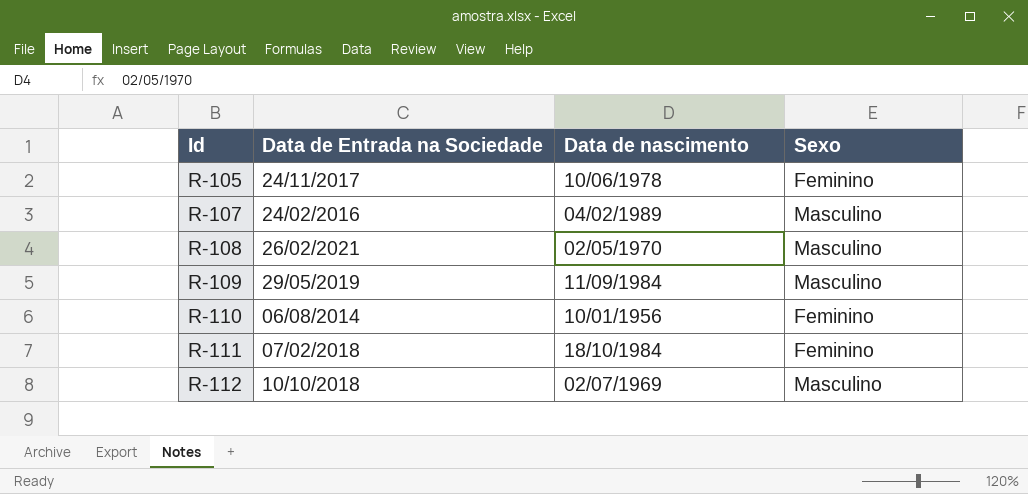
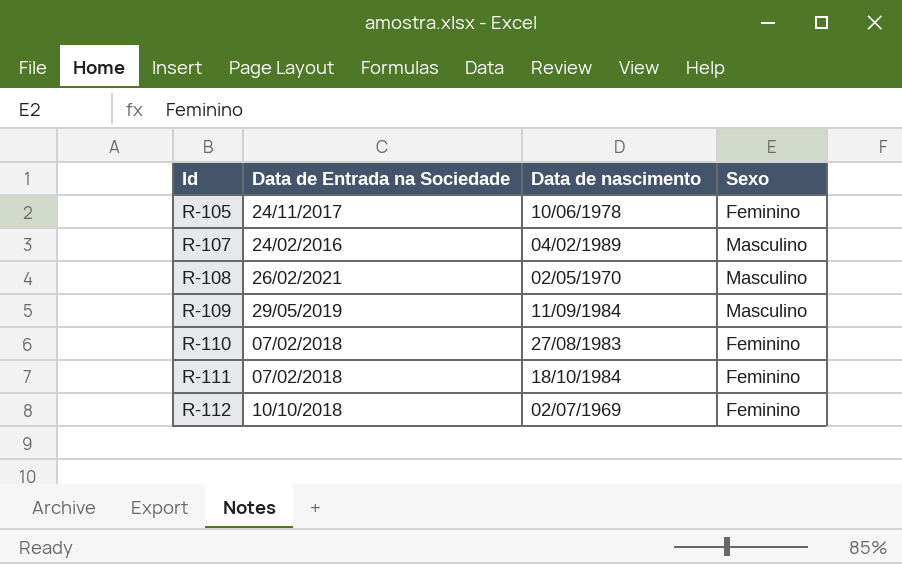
R-110 | Data de Entrada na Sociedade: 06/08/2014 -> 07/02/2018
R-110 | Data de nascimento: 10/01/1956 -> 27/08/1983
R-112 | Sexo: Masculino -> Feminino

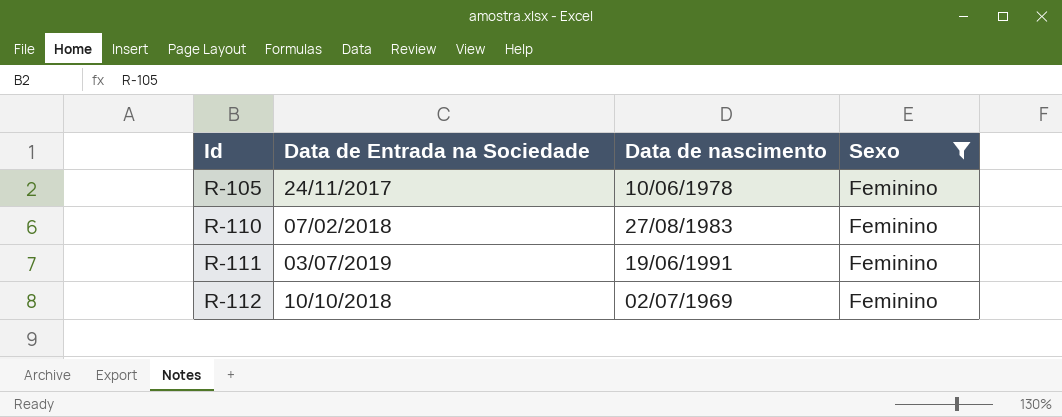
filter: none -> Sexo = Feminino
R-111 | Data de Entrada na Sociedade: 07/02/2018 -> 03/07/2019
R-111 | Data de nascimento: 18/10/1984 -> 19/06/1991

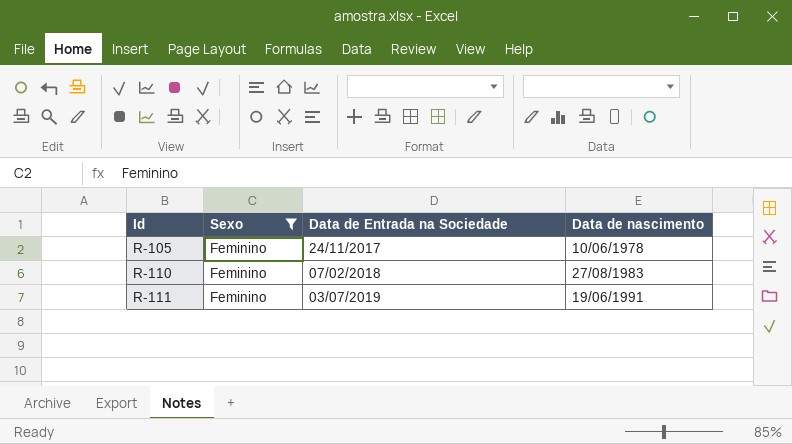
column Sexo | position: 4 -> 2
row R-112: 10/10/2018 | 02/07/1969 | Feminino -> none

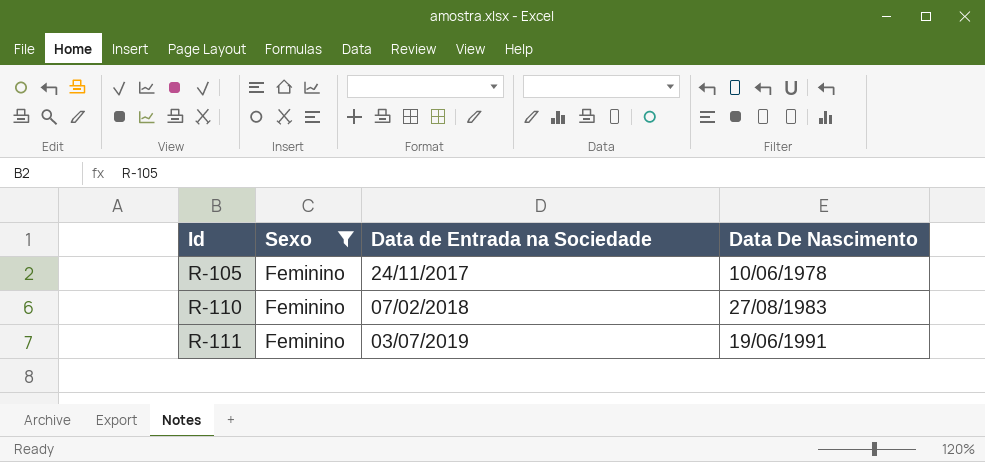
column name: Data de nascimento -> Data De Nascimento

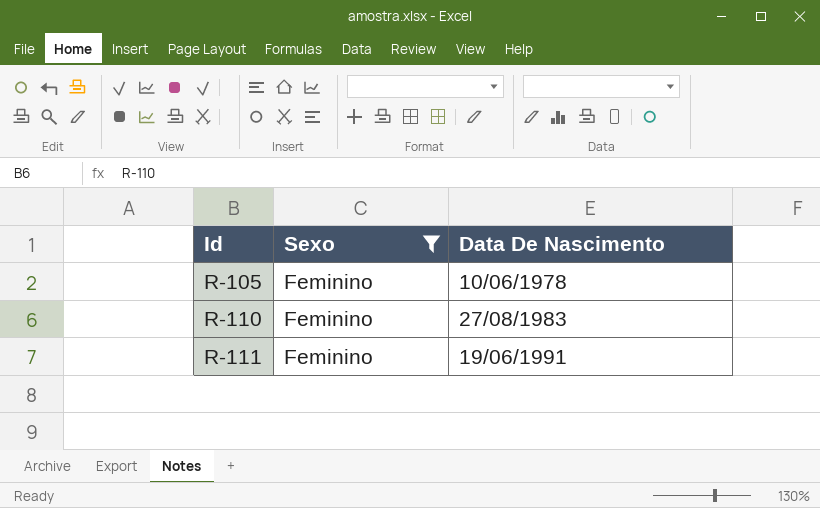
column Data de Entrada na Sociedade | position: 3 -> none

